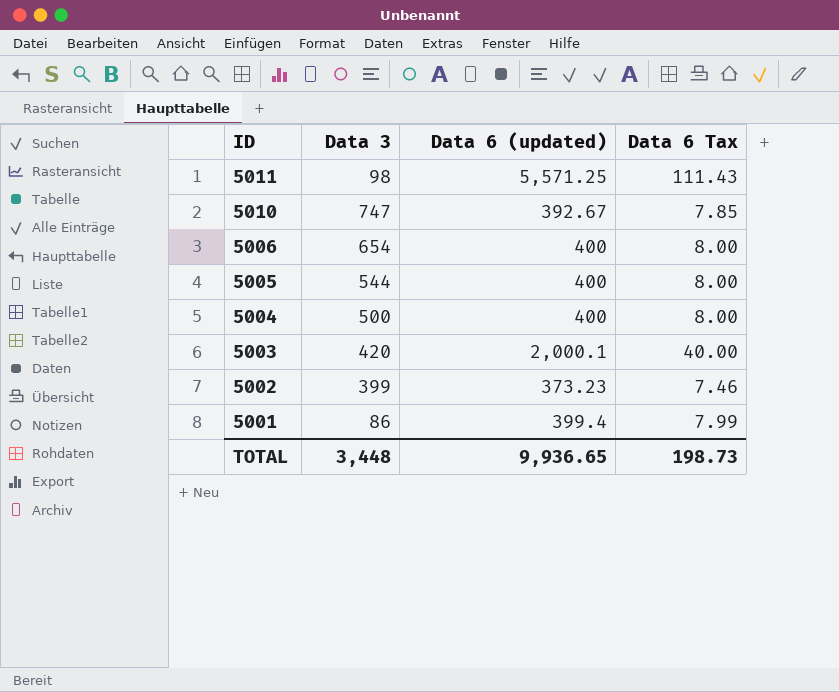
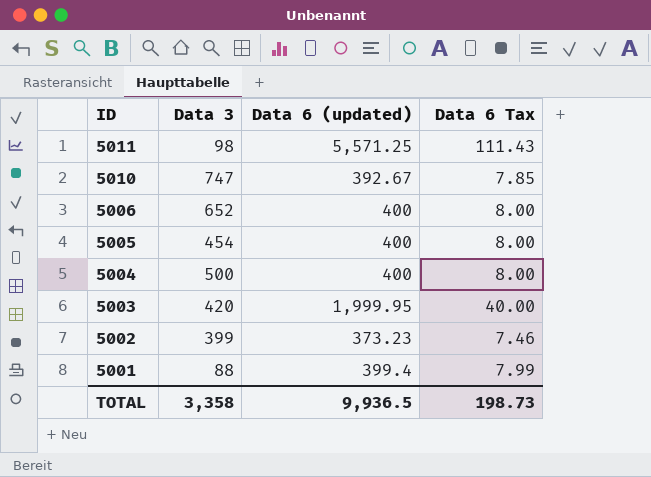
5006 | Data 3: 654 -> 652
5005 | Data 3: 544 -> 454
5003 | Data 6 (updated): 2,000.1 -> 1,999.95
5001 | Data 3: 86 -> 88
TOTAL | Data 3: 3,448 -> 3,358
TOTAL | Data 6 (updated): 9,936.65 -> 9,936.5

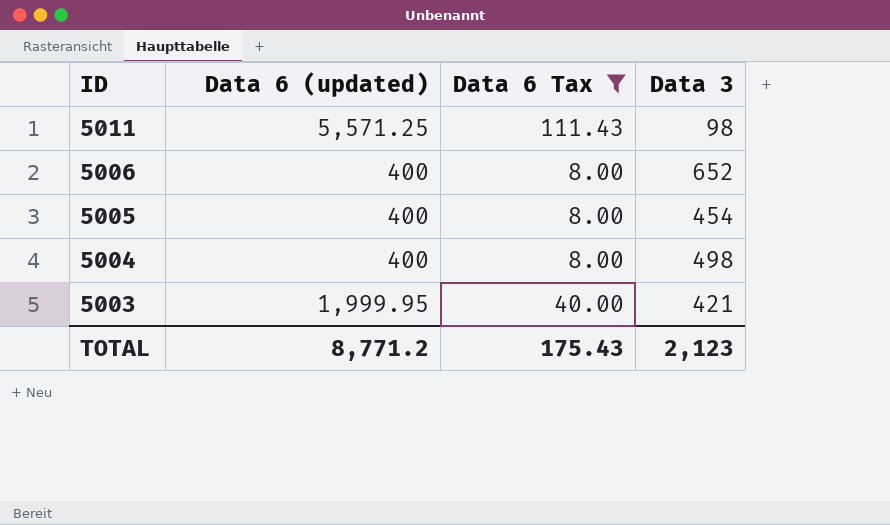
filter: none -> Data 6 Tax >= 8.00
column Data 3 | position: 2 -> 4
5004 | Data 3: 500 -> 498
5003 | Data 3: 420 -> 421
TOTAL | Data 6 (updated): 9,936.5 -> 8,771.2
TOTAL | Data 6 Tax: 198.73 -> 175.43
TOTAL | Data 3: 3,358 -> 2,123

